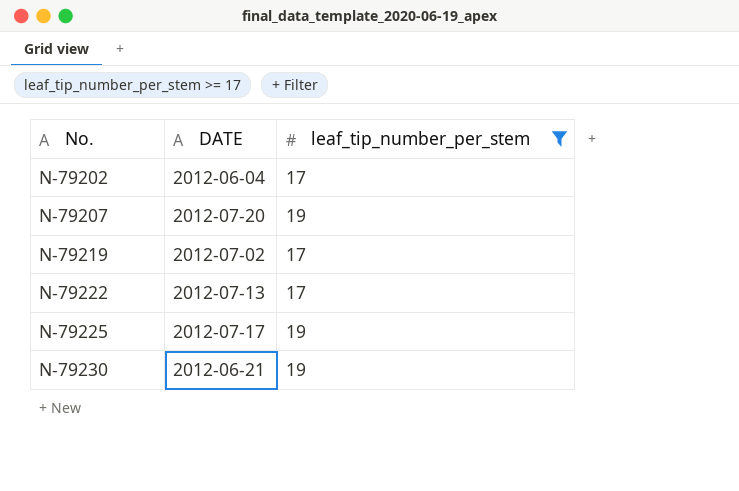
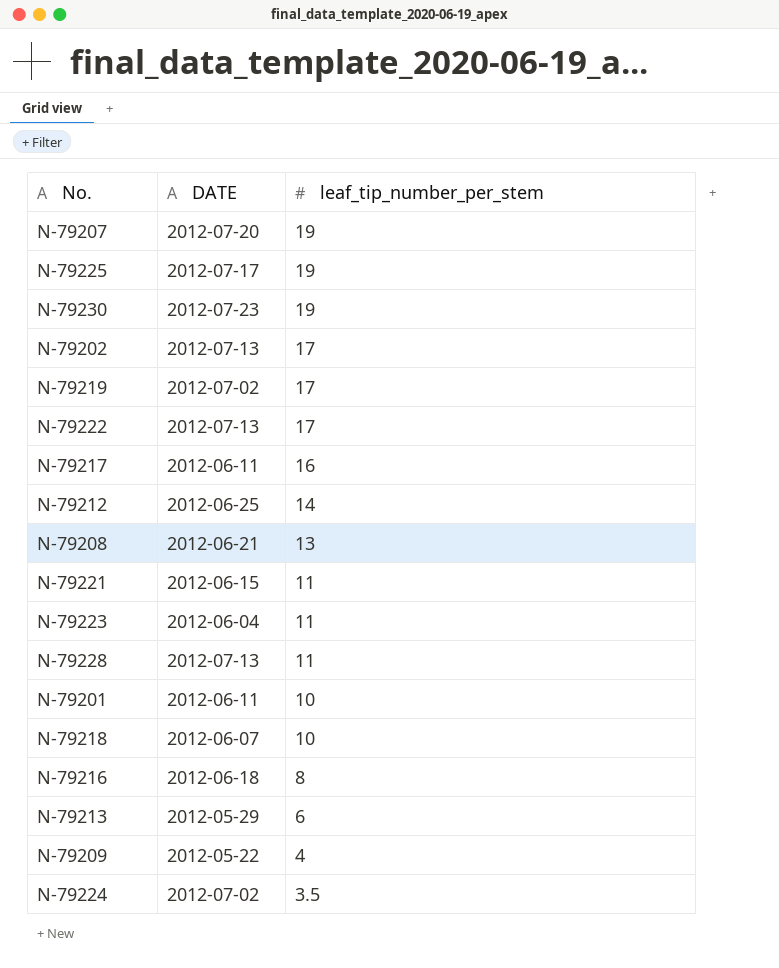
filter: leaf_tip_number_per_stem >= 17 -> none
row order: No. ascending -> leaf_tip_number_per_stem descending
N-79230 | DATE: 2012-06-21 -> 2012-07-23
N-79202 | DATE: 2012-06-04 -> 2012-07-13

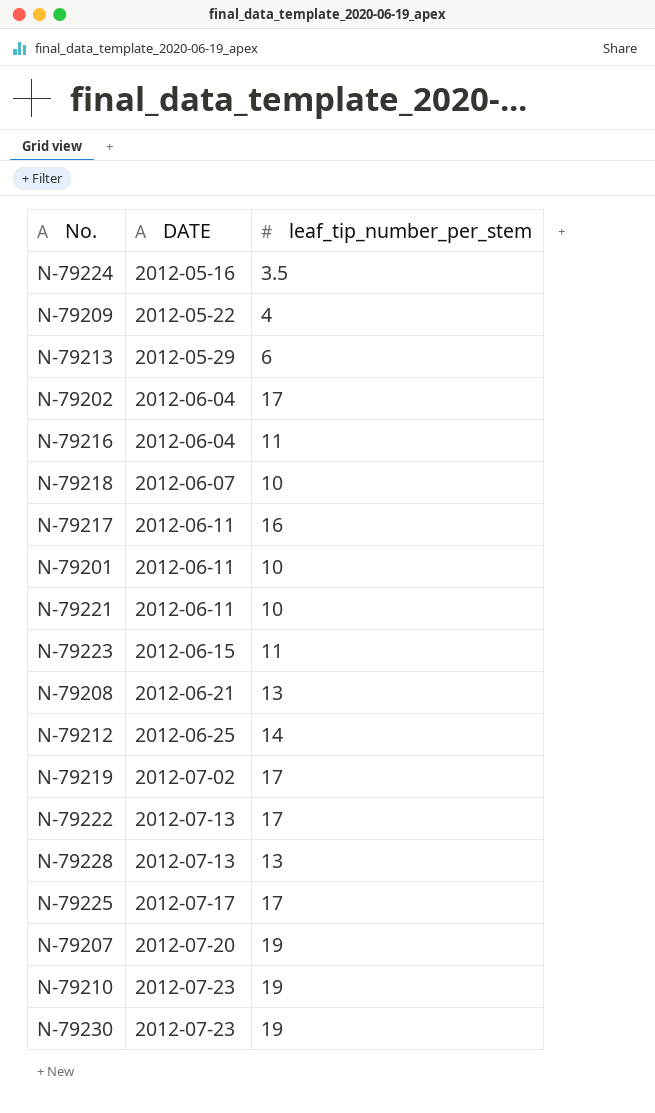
row order: leaf_tip_number_per_stem descending -> DATE ascending
N-79224 | DATE: 2012-07-02 -> 2012-05-16
N-79202 | DATE: 2012-07-13 -> 2012-06-04
N-79216 | DATE: 2012-06-18 -> 2012-06-04
N-79216 | leaf_tip_number_per_stem: 8 -> 11
N-79221 | DATE: 2012-06-15 -> 2012-06-11
N-79221 | leaf_tip_number_per_stem: 11 -> 10
N-79223 | DATE: 2012-06-04 -> 2012-06-15
N-79228 | leaf_tip_number_per_stem: 11 -> 13
N-79225 | leaf_tip_number_per_stem: 19 -> 17
row N-79210: none -> 2012-07-23 | 19

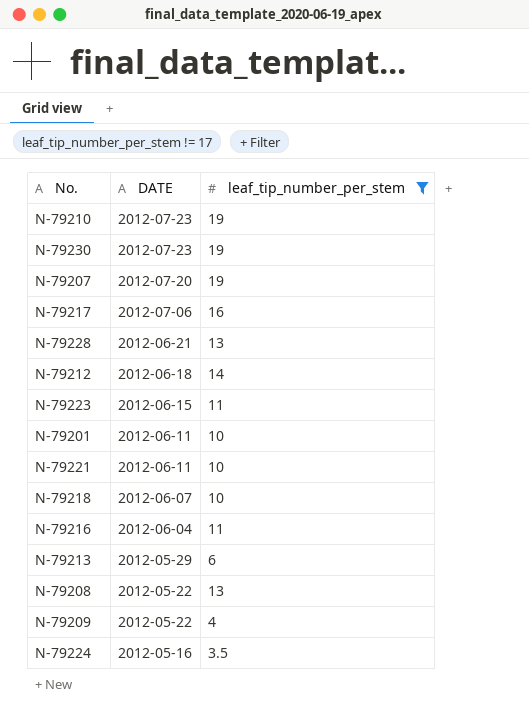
filter: none -> leaf_tip_number_per_stem != 17
row order: DATE ascending -> DATE descending
N-79217 | DATE: 2012-06-11 -> 2012-07-06
N-79228 | DATE: 2012-07-13 -> 2012-06-21
N-79212 | DATE: 2012-06-25 -> 2012-06-18
N-79208 | DATE: 2012-06-21 -> 2012-05-22

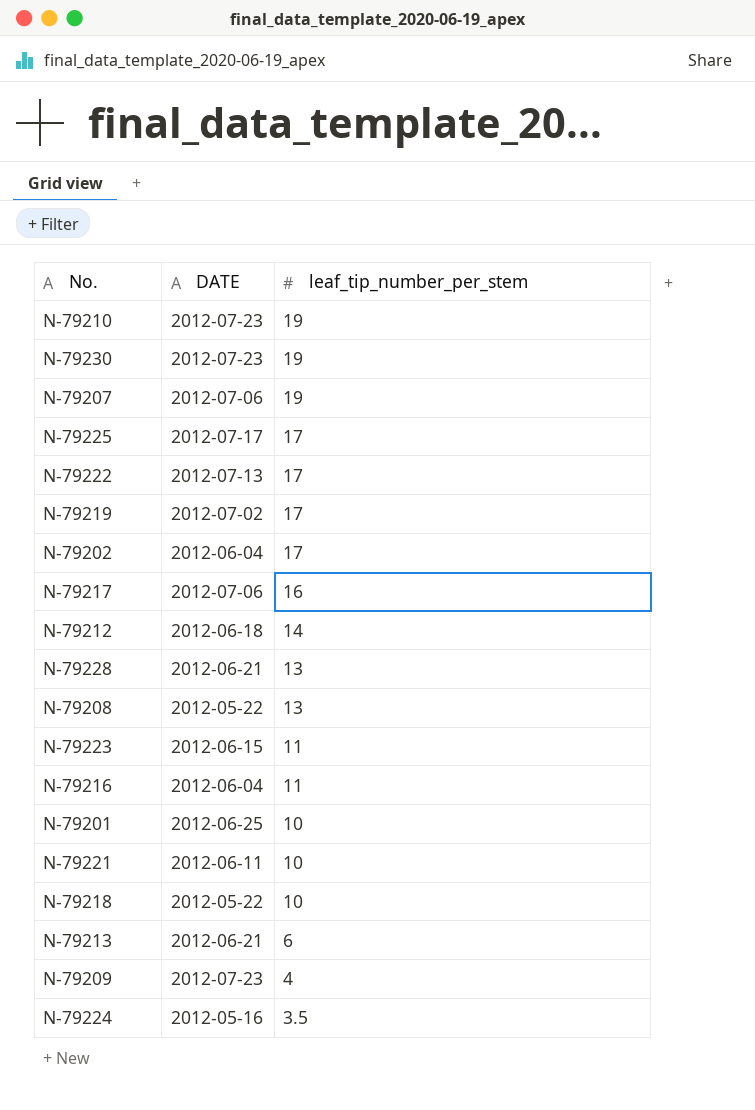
filter: leaf_tip_number_per_stem != 17 -> none
row order: DATE descending -> leaf_tip_number_per_stem descending
N-79207 | DATE: 2012-07-20 -> 2012-07-06
N-79201 | DATE: 2012-06-11 -> 2012-06-25
N-79218 | DATE: 2012-06-07 -> 2012-05-22
N-79213 | DATE: 2012-05-29 -> 2012-06-21
N-79209 | DATE: 2012-05-22 -> 2012-07-23

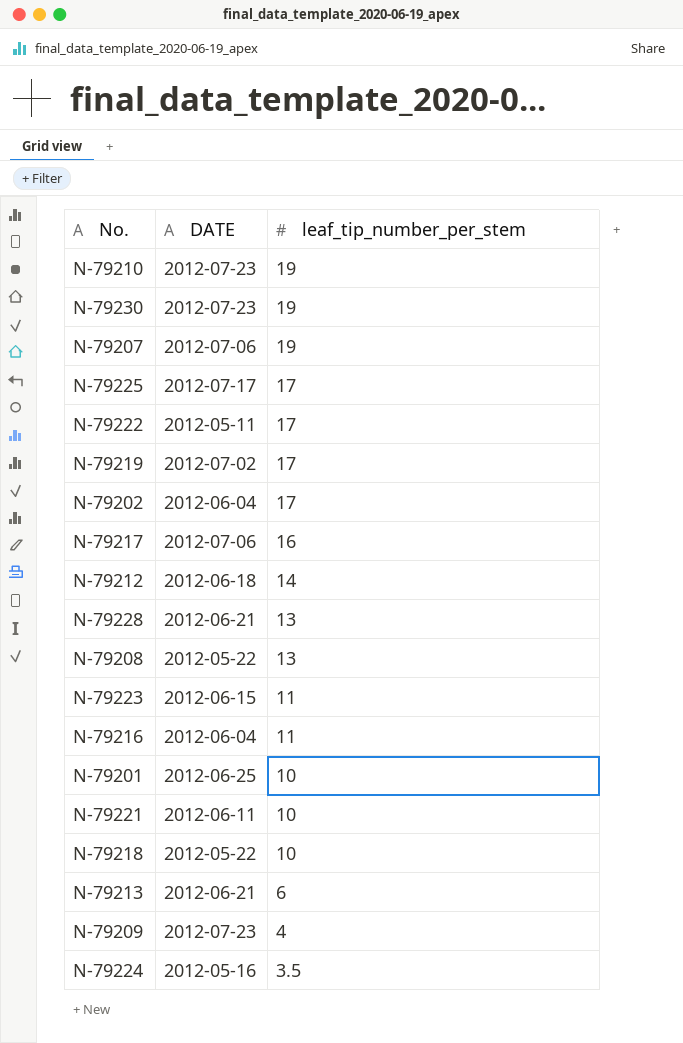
N-79222 | DATE: 2012-07-13 -> 2012-05-11

